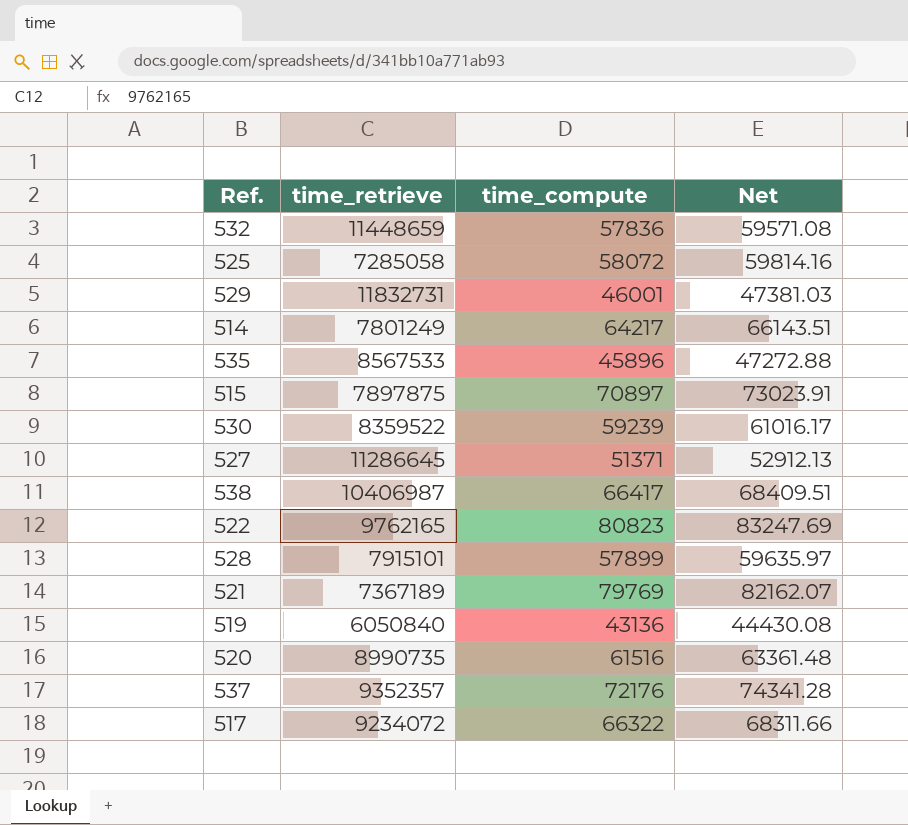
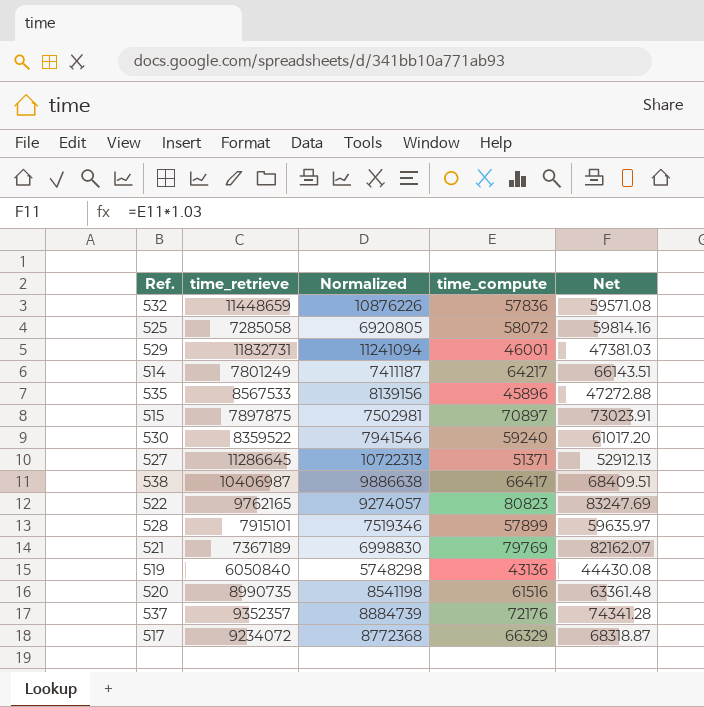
column Normalized | formula: none -> [time_retrieve] * 0.95
530 | time_compute: 59239 -> 59240
530 | Net: 61016.17 -> 61017.20
517 | time_compute: 66322 -> 66329
517 | Net: 68311.66 -> 68318.87

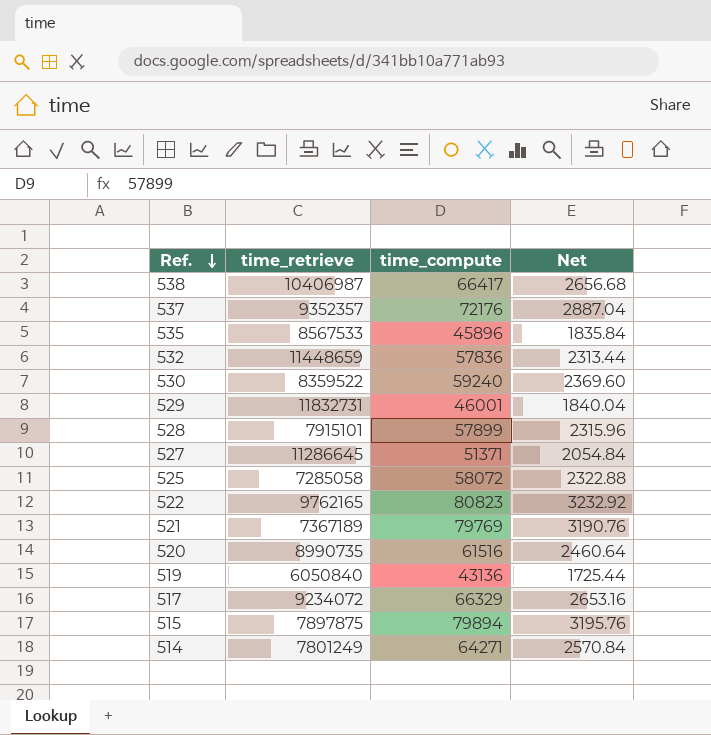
row order: none -> Ref. descending
column Normalized | formula: [time_retrieve] * 0.95 -> none
column Net | formula: [time_compute] * 1.03 -> [time_compute] * 0.04
515 | time_compute: 70897 -> 79894
514 | time_compute: 64217 -> 64271

